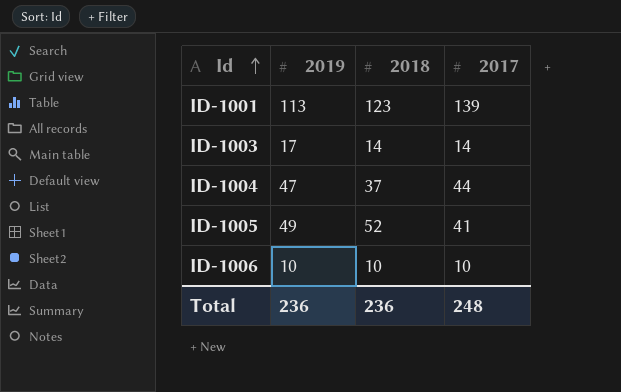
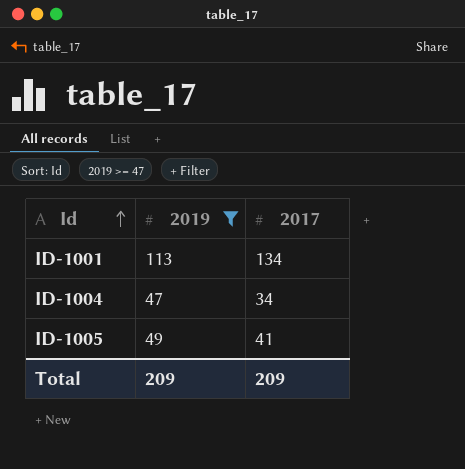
filter: none -> 2019 >= 47
column 2018 | position: 3 -> none
ID-1001 | 2017: 139 -> 134
ID-1004 | 2017: 44 -> 34
Total | 2019: 236 -> 209
Total | 2017: 248 -> 209

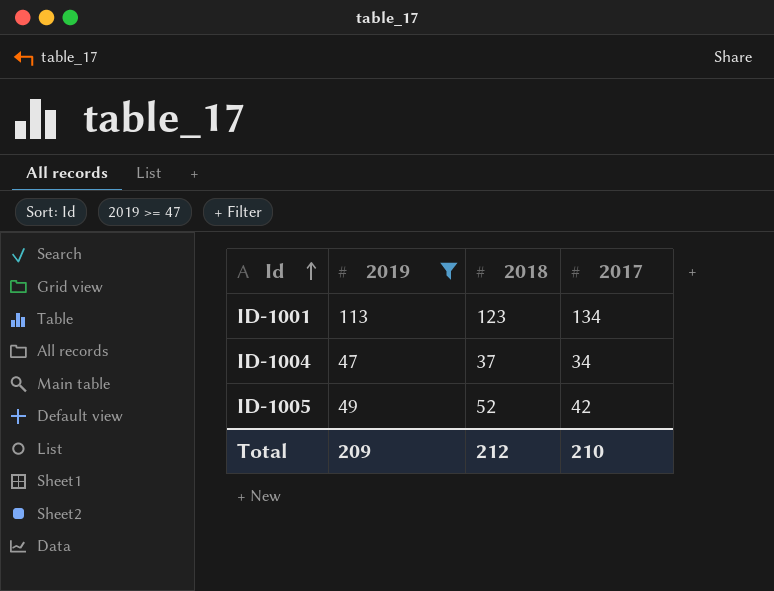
column 2018 | position: none -> 3
ID-1005 | 2017: 41 -> 42
Total | 2017: 209 -> 210

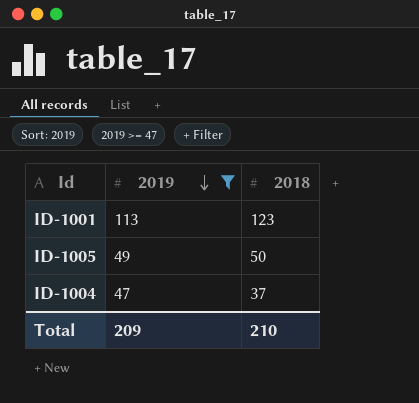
row order: Id ascending -> 2019 descending
column 2017 | position: 4 -> none
ID-1005 | 2018: 52 -> 50
Total | 2018: 212 -> 210

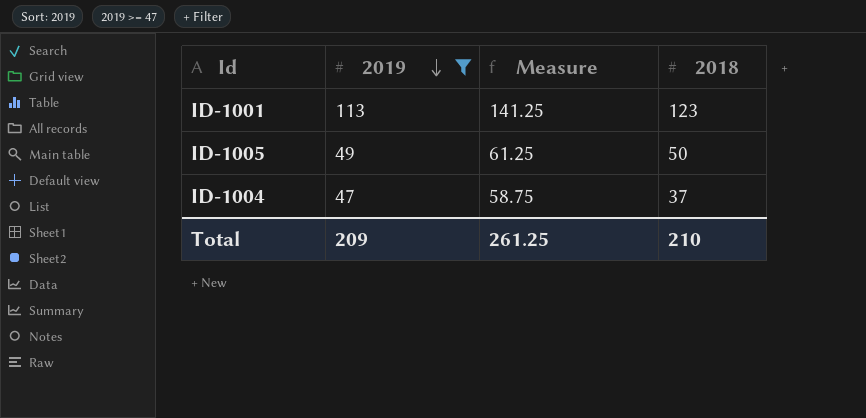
column Measure | formula: none -> [2019] * 1.25

